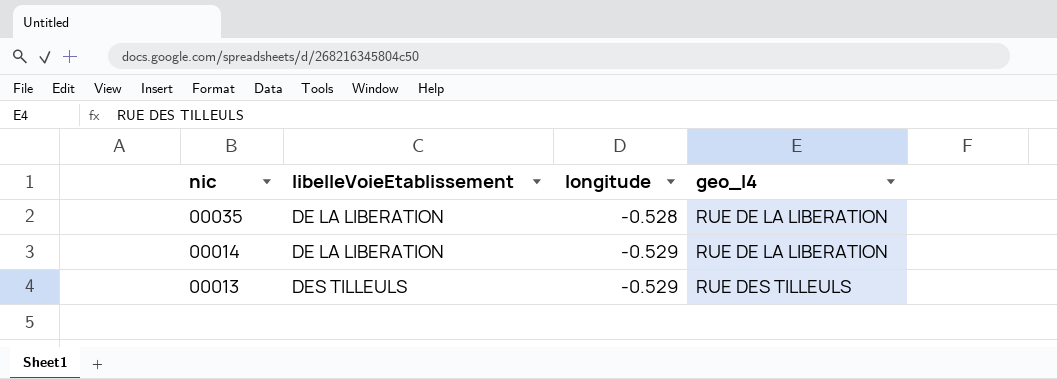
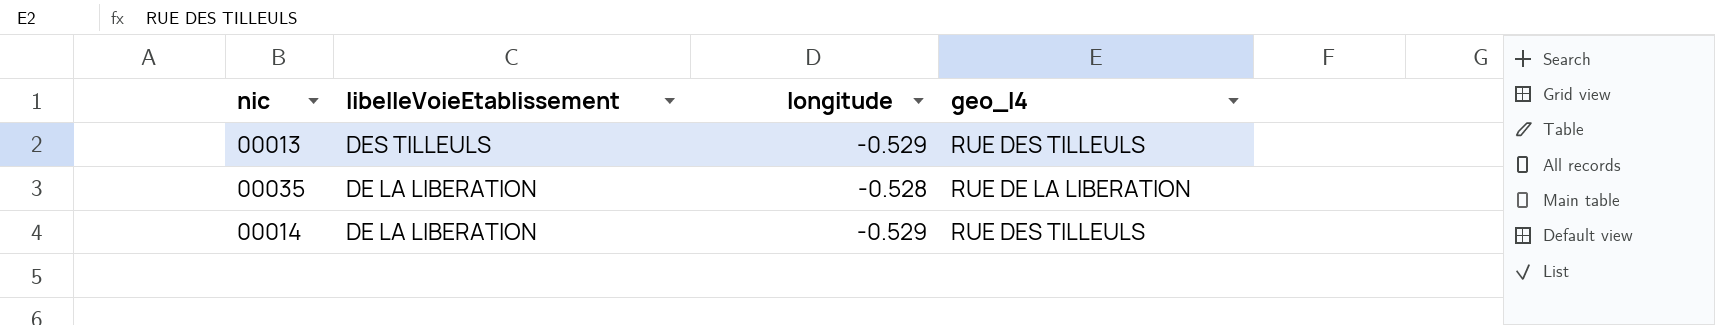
row order: nic descending -> libelleVoieEtablissement descending
00014 | geo_l4: RUE DE LA LIBERATION -> RUE DES TILLEULS

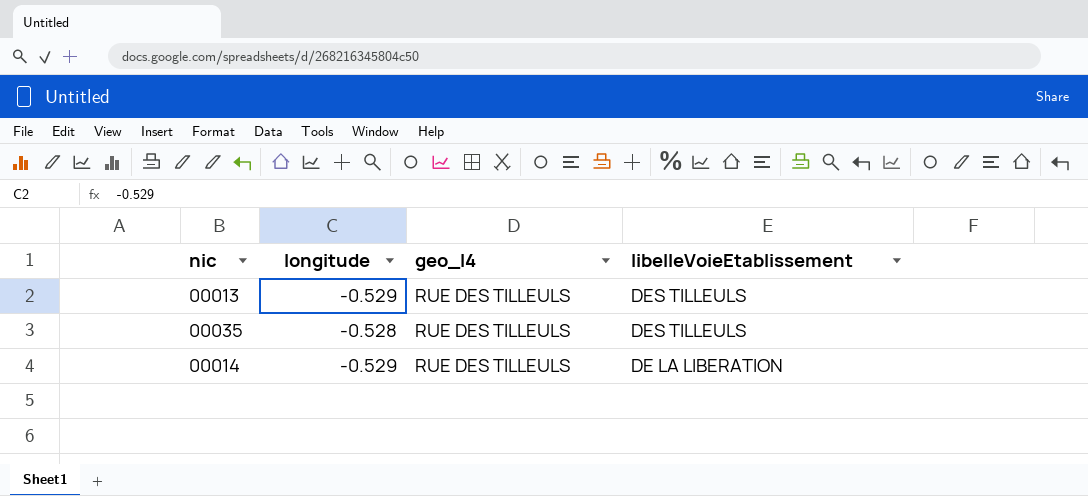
column libelleVoieEtablissement | position: 2 -> 4
00035 | geo_l4: RUE DE LA LIBERATION -> RUE DES TILLEULS
00035 | libelleVoieEtablissement: DE LA LIBERATION -> DES TILLEULS

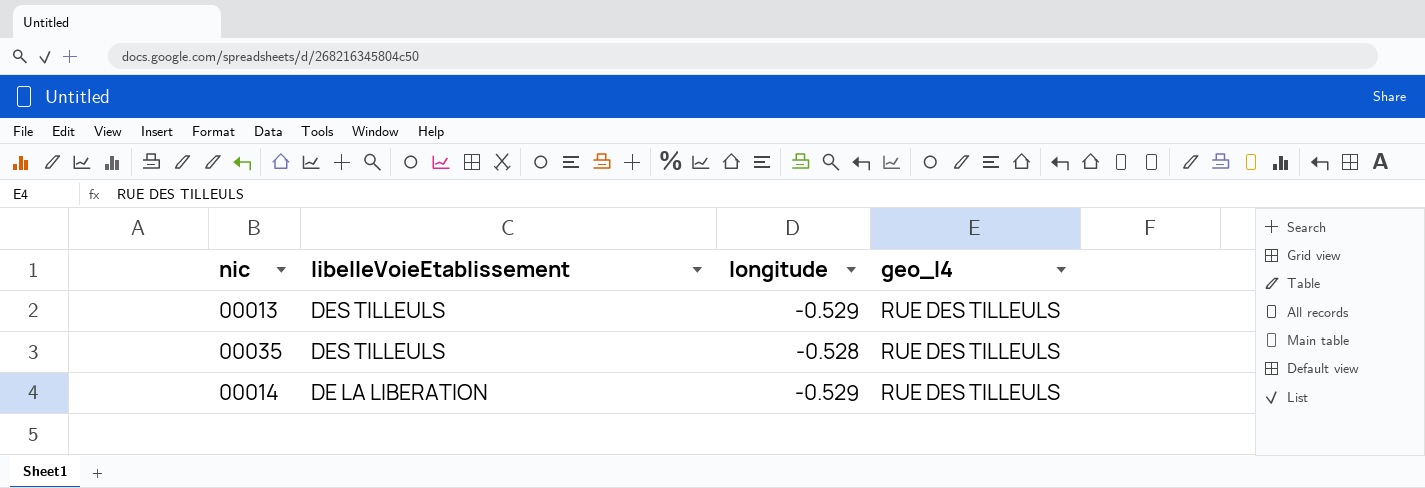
column libelleVoieEtablissement | position: 4 -> 2

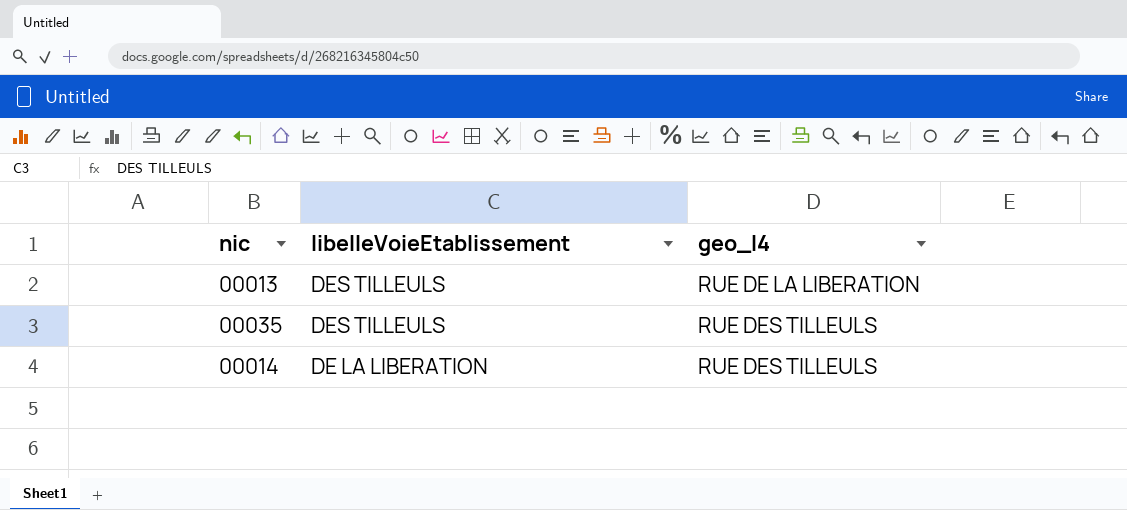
column longitude | position: 3 -> none
00013 | geo_l4: RUE DES TILLEULS -> RUE DE LA LIBERATION

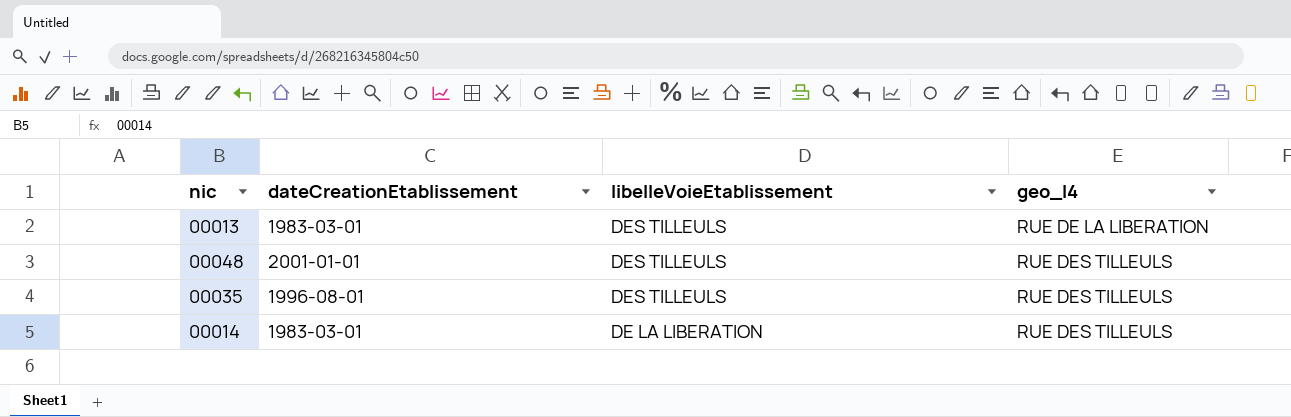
column dateCreationEtablissement | position: none -> 2
row 00048: none -> 2001-01-01 | DES TILLEULS | RUE DES TILLEULS

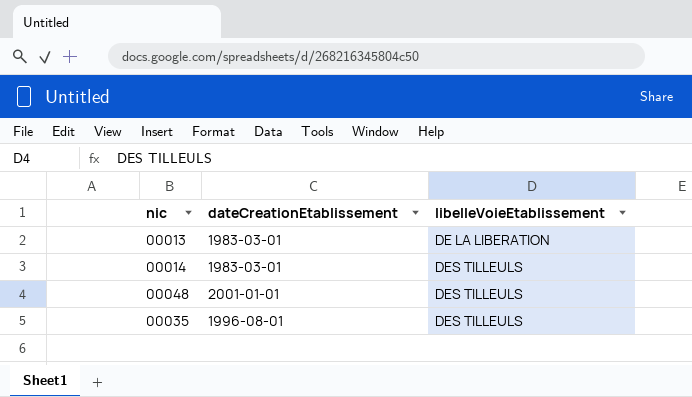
row order: libelleVoieEtablissement descending -> libelleVoieEtablissement ascending
column geo_l4 | position: 4 -> none
00013 | libelleVoieEtablissement: DES TILLEULS -> DE LA LIBERATION
00014 | libelleVoieEtablissement: DE LA LIBERATION -> DES TILLEULS

